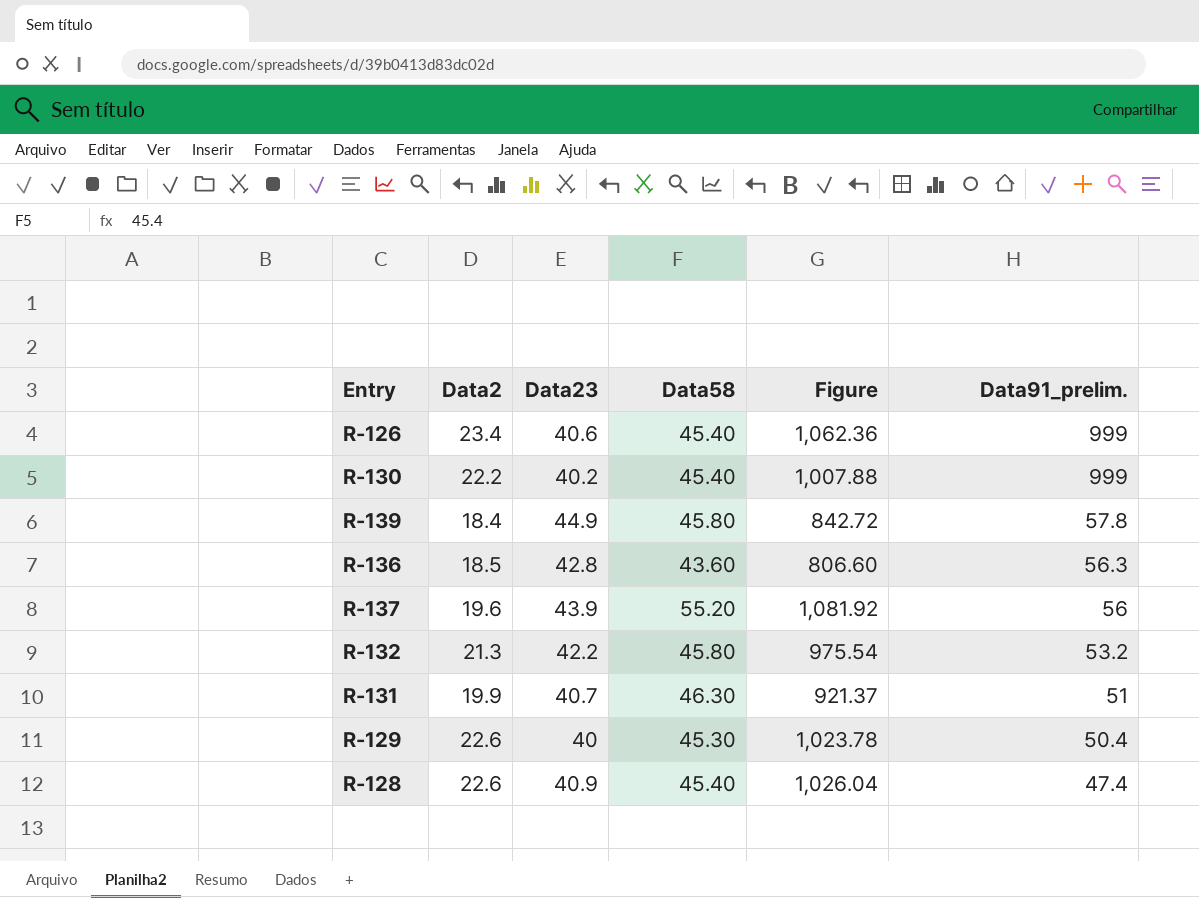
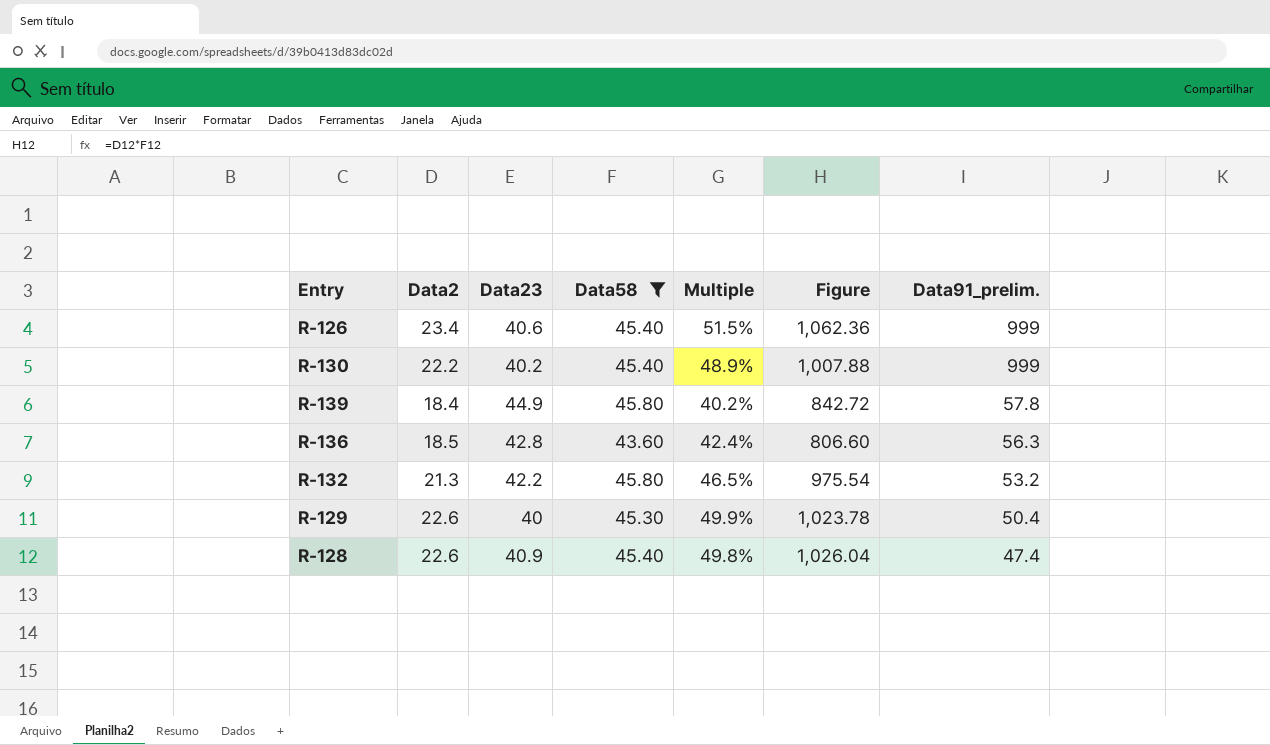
filter: none -> Data58 <= 45.80
column Multiple | formula: none -> [Data2] / [Data58]

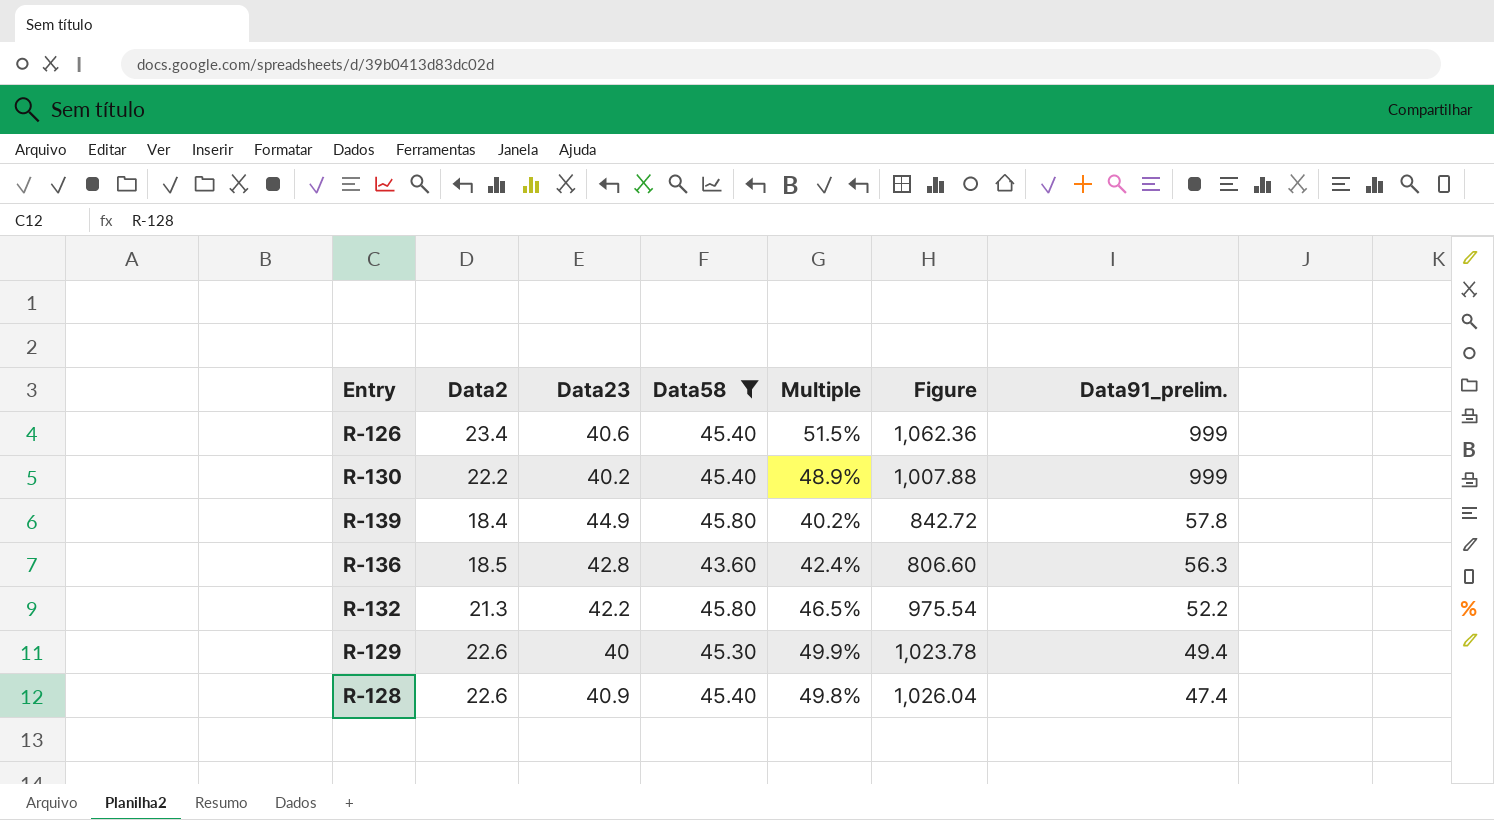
R-132 | Data91_prelim.: 53.2 -> 52.2
R-129 | Data91_prelim.: 50.4 -> 49.4

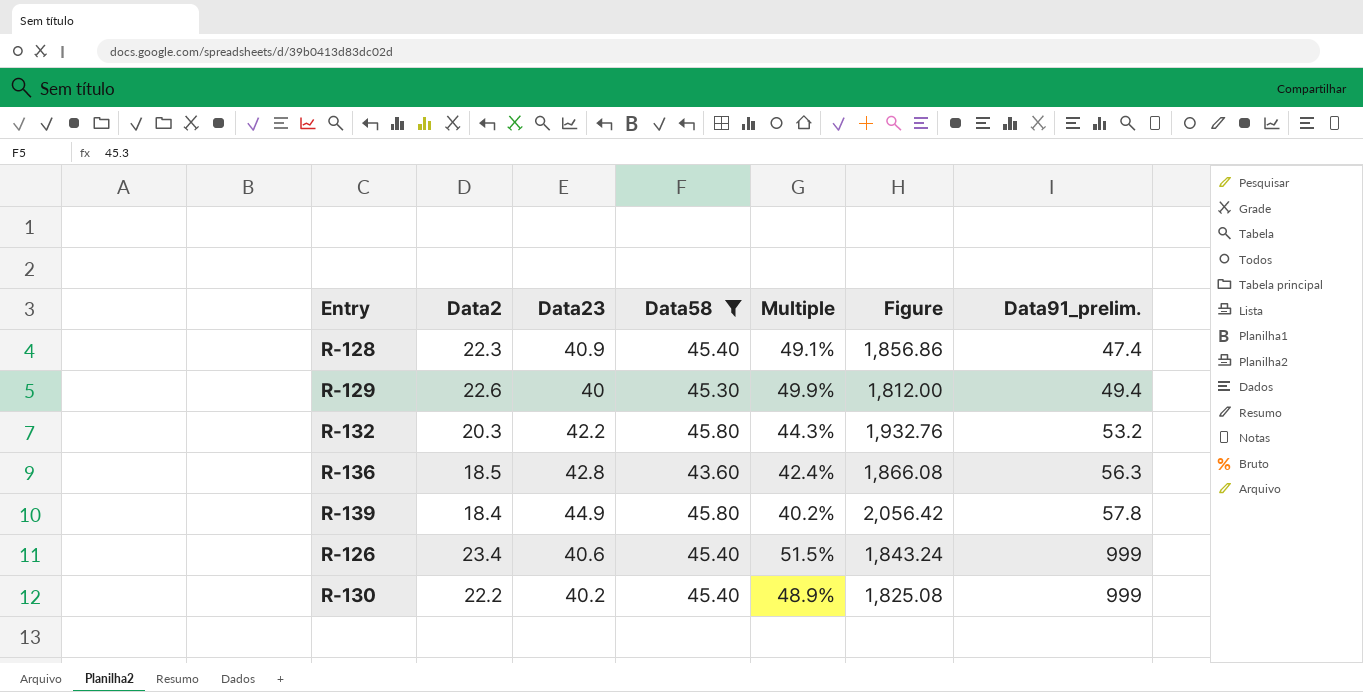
row order: Data91_prelim. descending -> Data91_prelim. ascending
column Figure | formula: [Data2] * [Data58] -> [Data23] * [Data58]
R-128 | Data2: 22.6 -> 22.3
R-128 | Multiple: 49.8% -> 49.1%
R-132 | Data2: 21.3 -> 20.3
R-132 | Multiple: 46.5% -> 44.3%
R-132 | Data91_prelim.: 52.2 -> 53.2

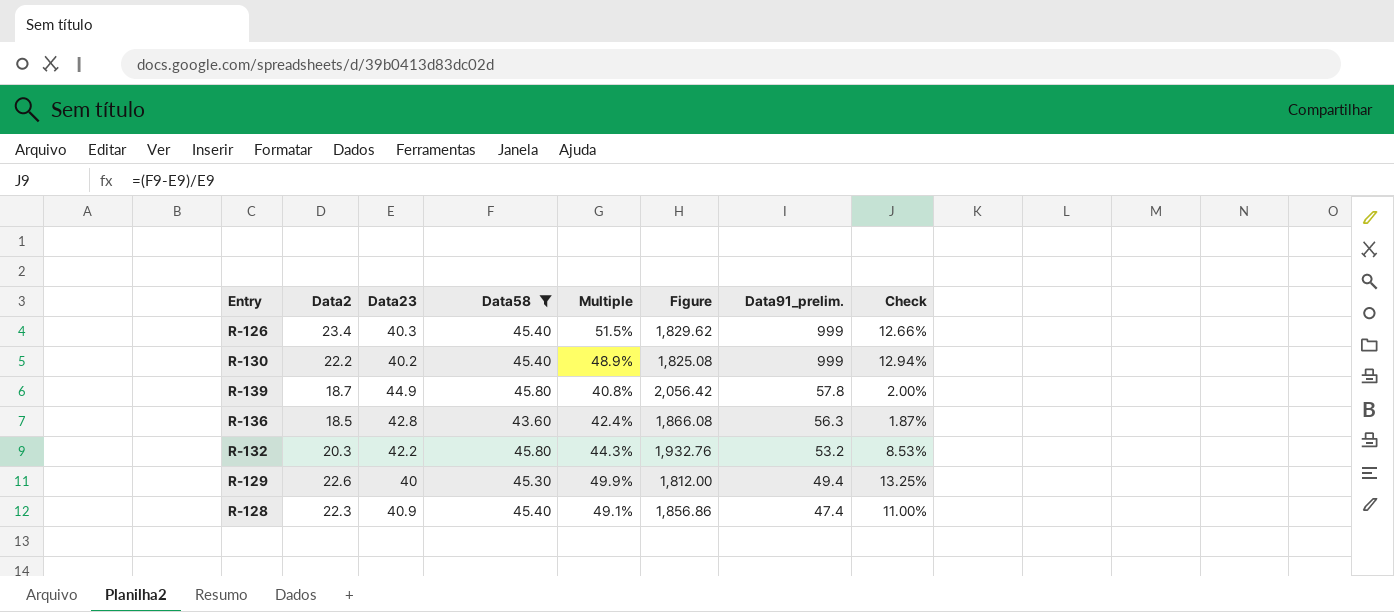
row order: Data91_prelim. ascending -> Data91_prelim. descending
column Check | formula: none -> ([Data58] - [Data23]) / [Data23]
R-126 | Data23: 40.6 -> 40.3
R-126 | Figure: 1,843.24 -> 1,829.62
R-139 | Data2: 18.4 -> 18.7
R-139 | Multiple: 40.2% -> 40.8%

